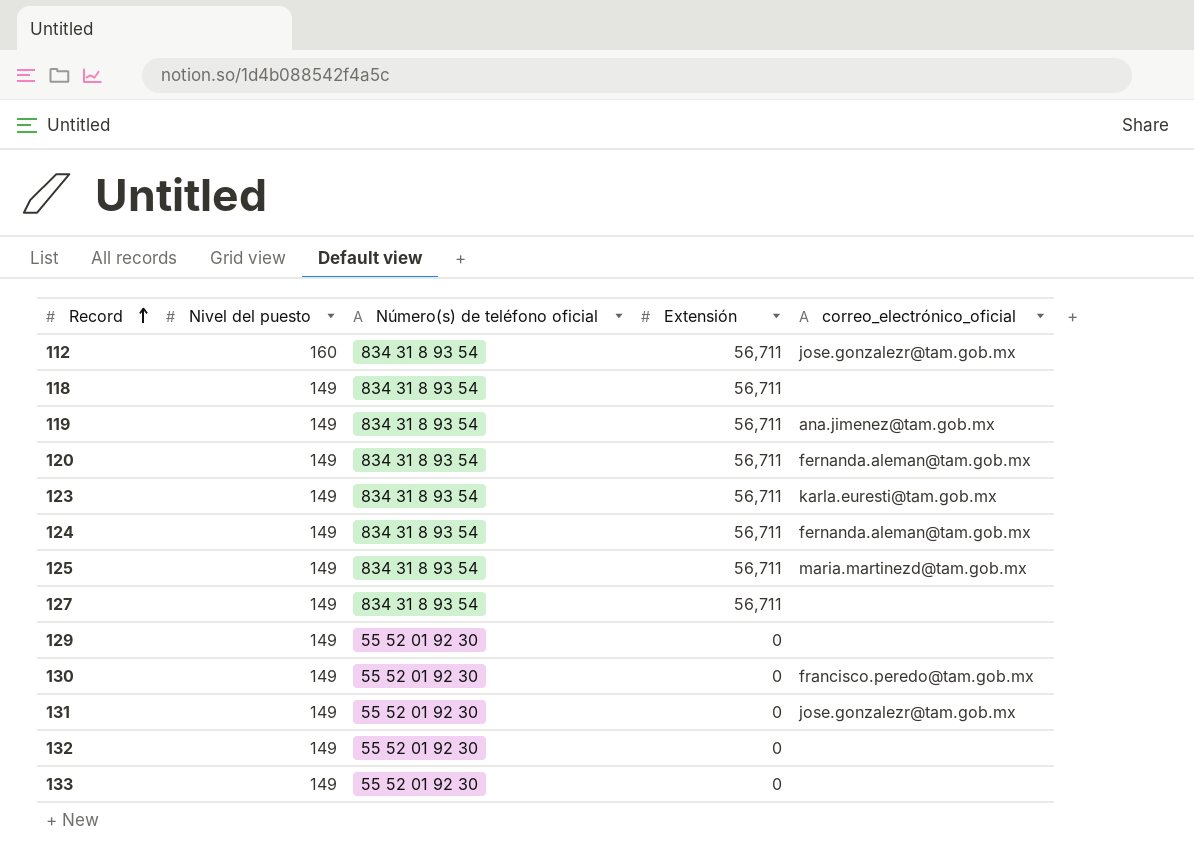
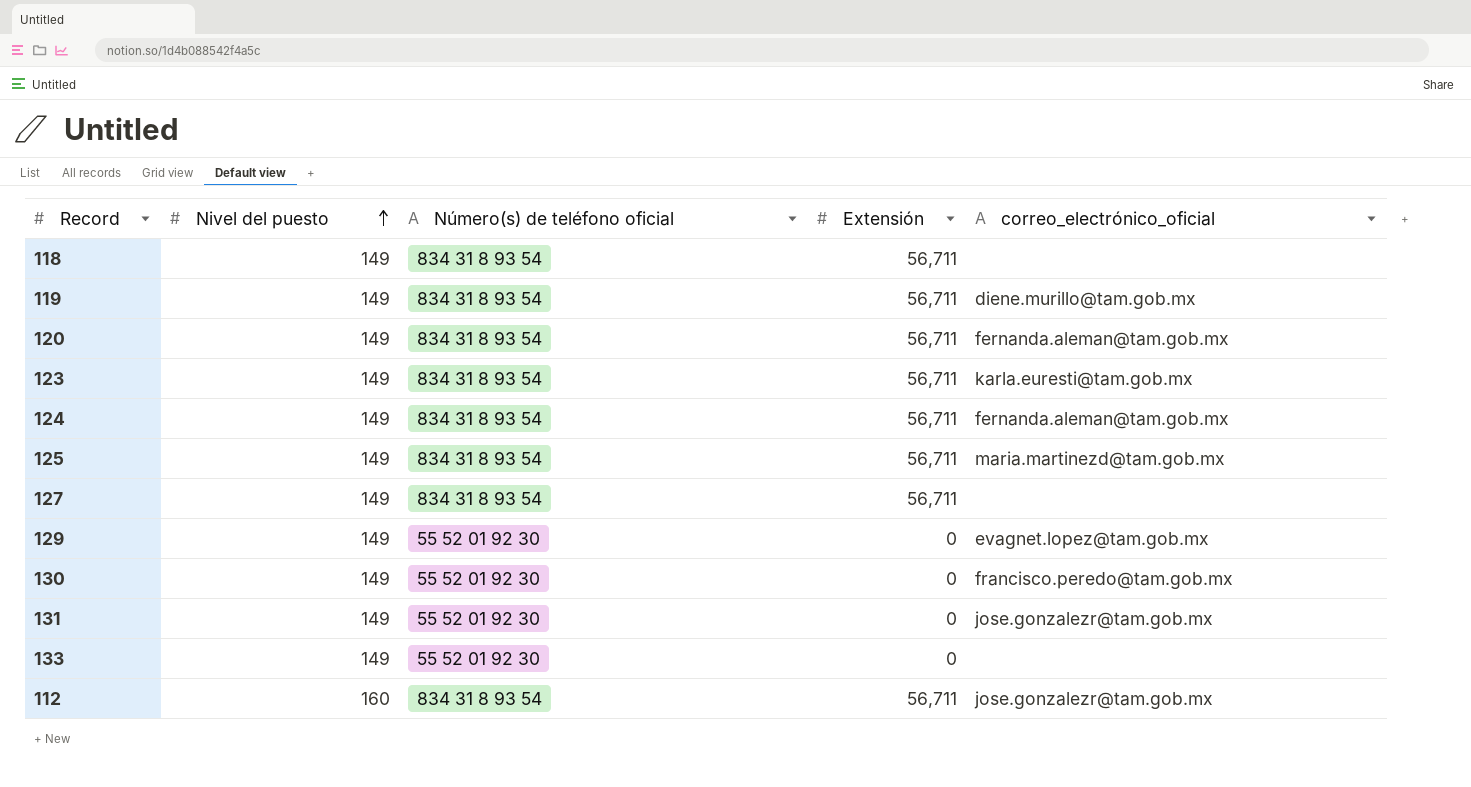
row order: Record ascending -> Nivel del puesto ascending
row 132: 149 | 55 52 01 92 30 | 0 | none -> none
119 | correo_electrónico_oficial: ana.jimenez@tam.gob.mx -> diene.murillo@tam.gob.mx
129 | correo_electrónico_oficial: none -> evagnet.lopez@tam.gob.mx

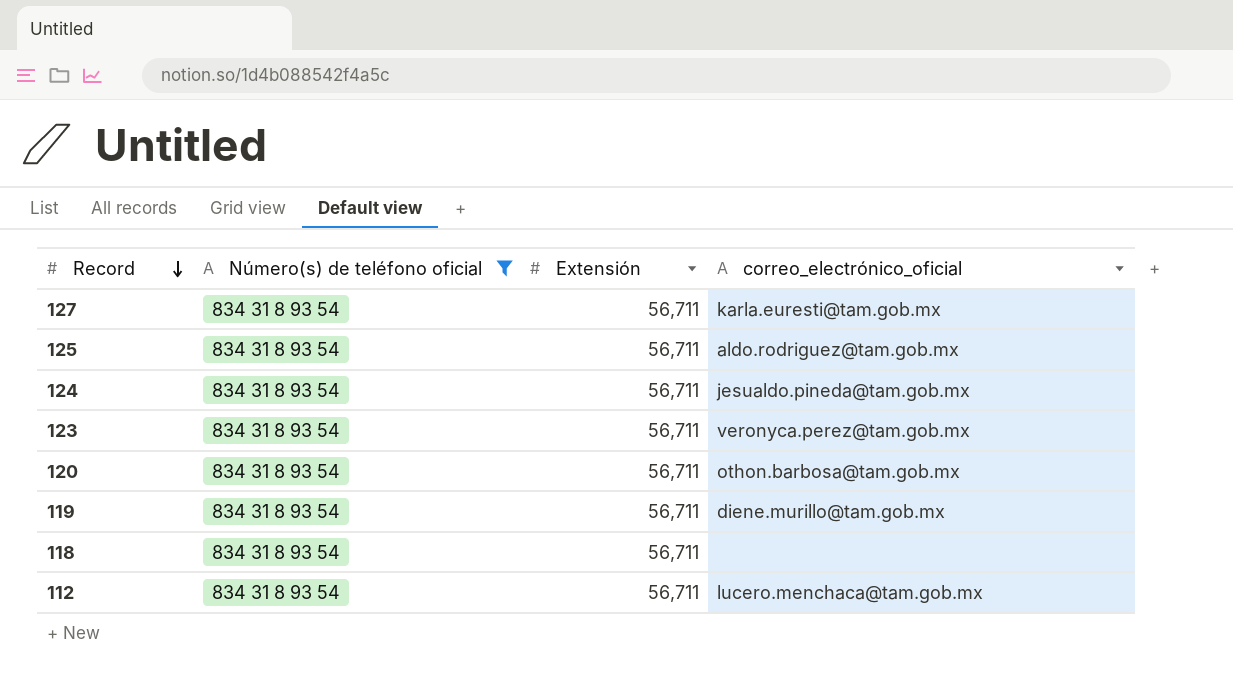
filter: none -> Número(s) de teléfono oficial = 834 31 8 93 54
row order: Nivel del puesto ascending -> Record descending
column Nivel del puesto | position: 2 -> none
127 | correo_electrónico_oficial: none -> karla.euresti@tam.gob.mx
125 | correo_electrónico_oficial: maria.martinezd@tam.gob.mx -> aldo.rodriguez@tam.gob.mx
124 | correo_electrónico_oficial: fernanda.aleman@tam.gob.mx -> jesualdo.pineda@tam.gob.mx
123 | correo_electrónico_oficial: karla.euresti@tam.gob.mx -> veronyca.perez@tam.gob.mx
120 | correo_electrónico_oficial: fernanda.aleman@tam.gob.mx -> othon.barbosa@tam.gob.mx
112 | correo_electrónico_oficial: jose.gonzalezr@tam.gob.mx -> lucero.menchaca@tam.gob.mx

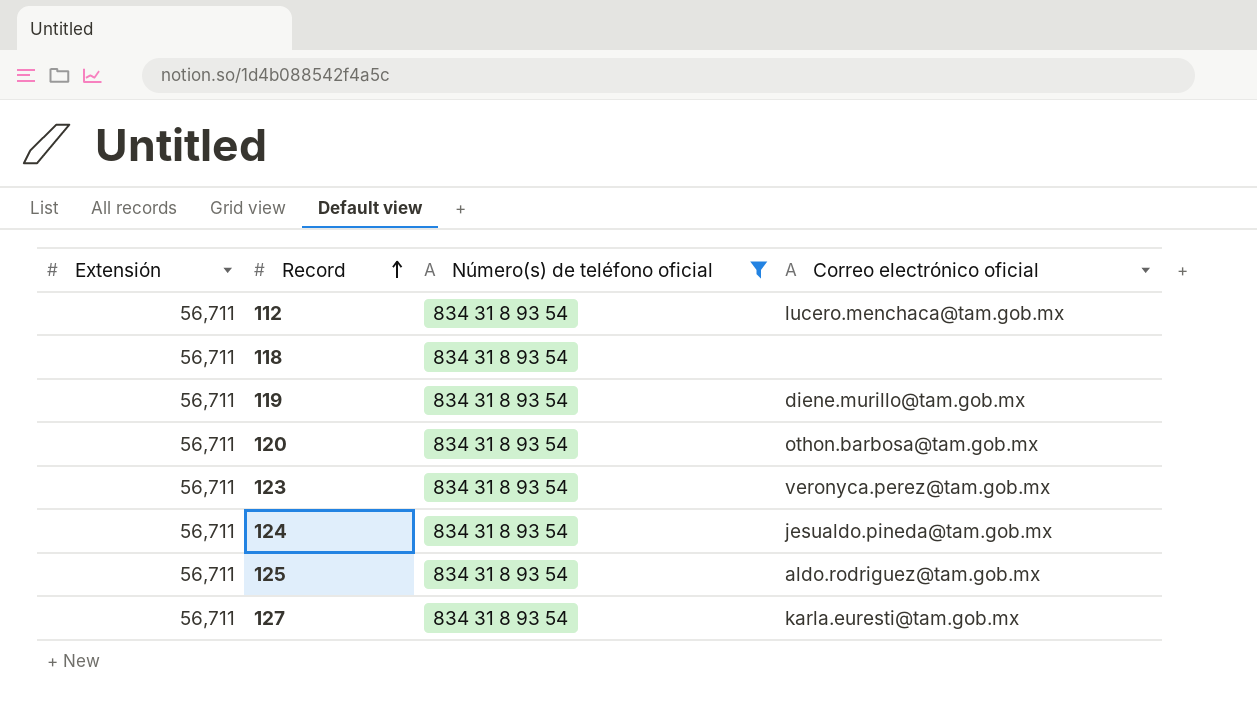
row order: Record descending -> Record ascending
column Extensión | position: 3 -> 1
column name: correo_electrónico_oficial -> Correo electrónico oficial

